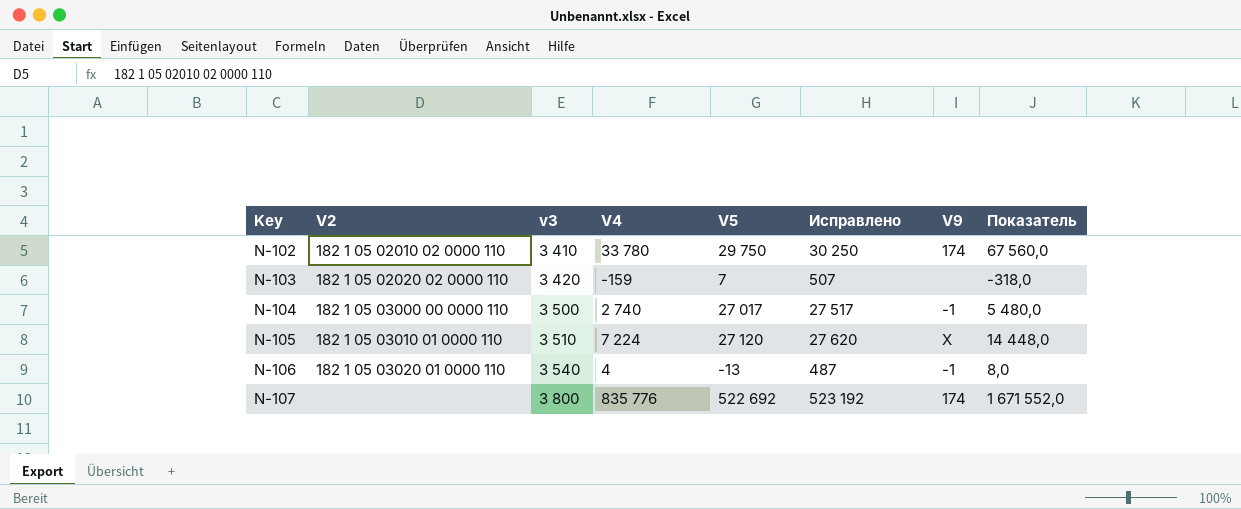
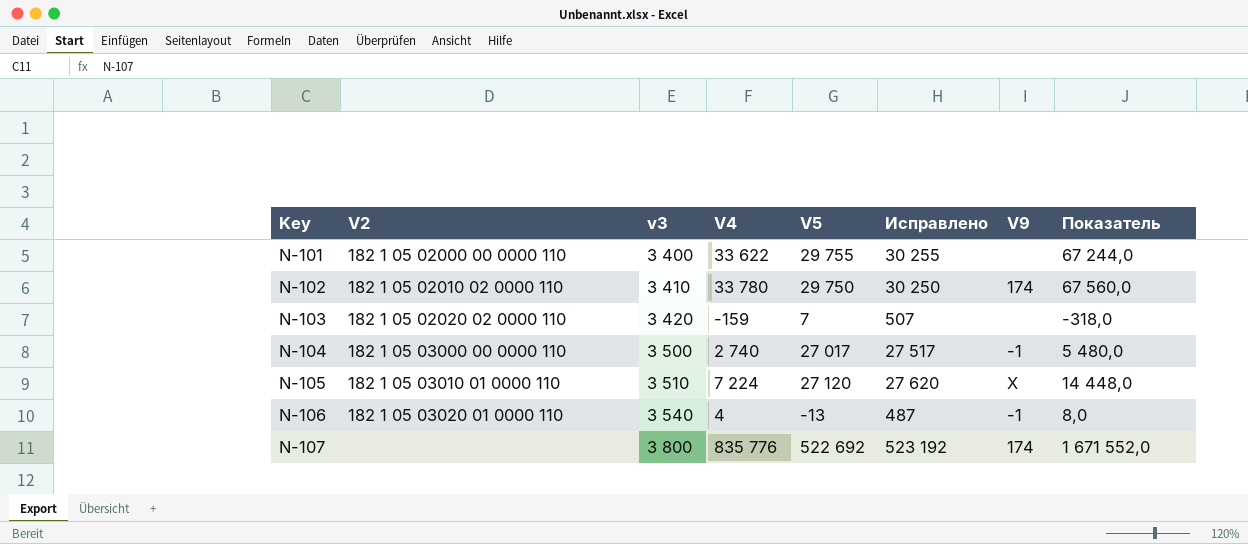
row N-101: none -> 182 1 05 02000 00 0000 110 | 3 400 | 33 622 | 29 755 | 30 255 | none | 67 244,0

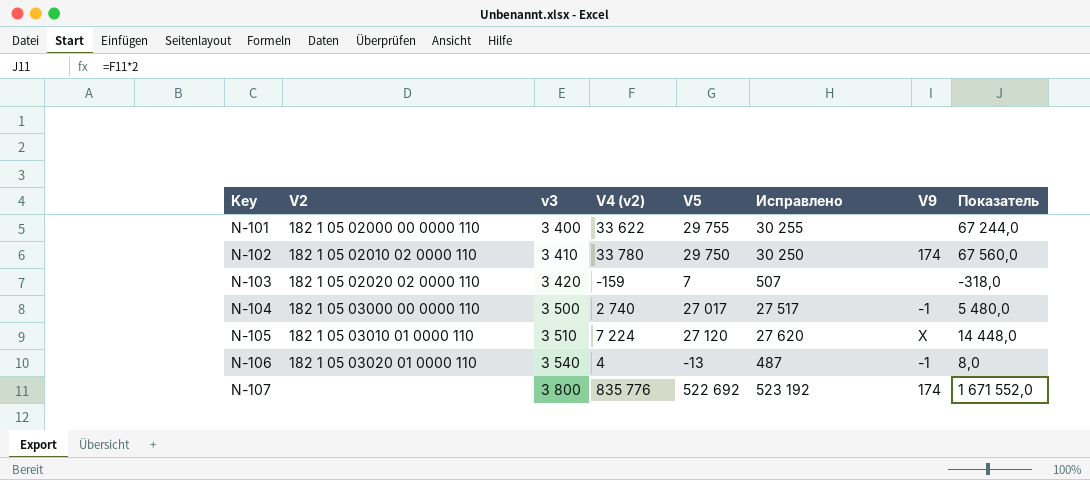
column name: V4 -> V4 (v2)

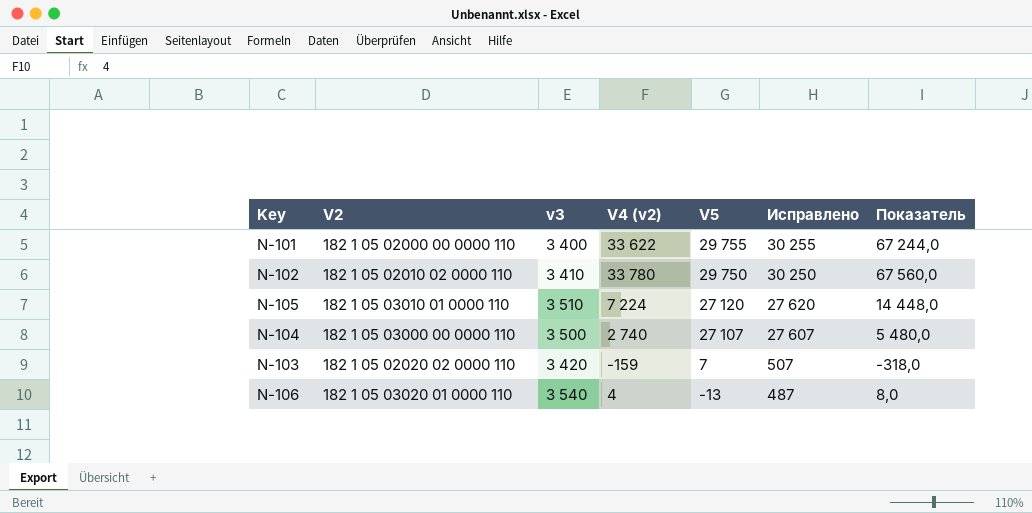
row order: Key ascending -> V5 descending
column V9 | position: 7 -> none
row N-107: none | 3 800 | 835 776 | 522 692 | 523 192 | 174 | 1 671 552,0 -> none
N-104 | V5: 27 017 -> 27 107
N-104 | Исправлено: 27 517 -> 27 607

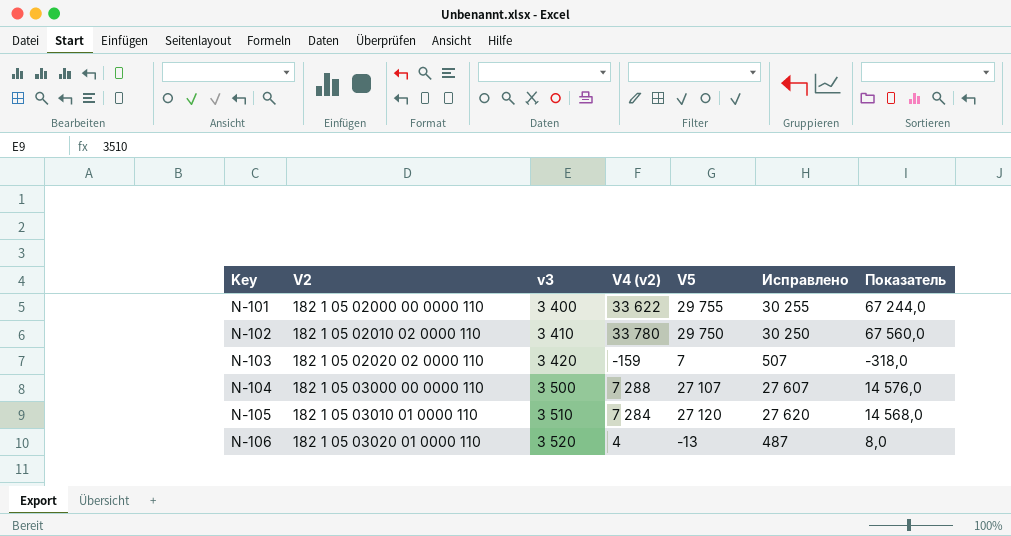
row order: V5 descending -> Key ascending
N-104 | V4 (v2): 2 740 -> 7 288
N-104 | Показатель: 5 480,0 -> 14 576,0
N-105 | V4 (v2): 7 224 -> 7 284
N-105 | Показатель: 14 448,0 -> 14 568,0
N-106 | v3: 3 540 -> 3 520

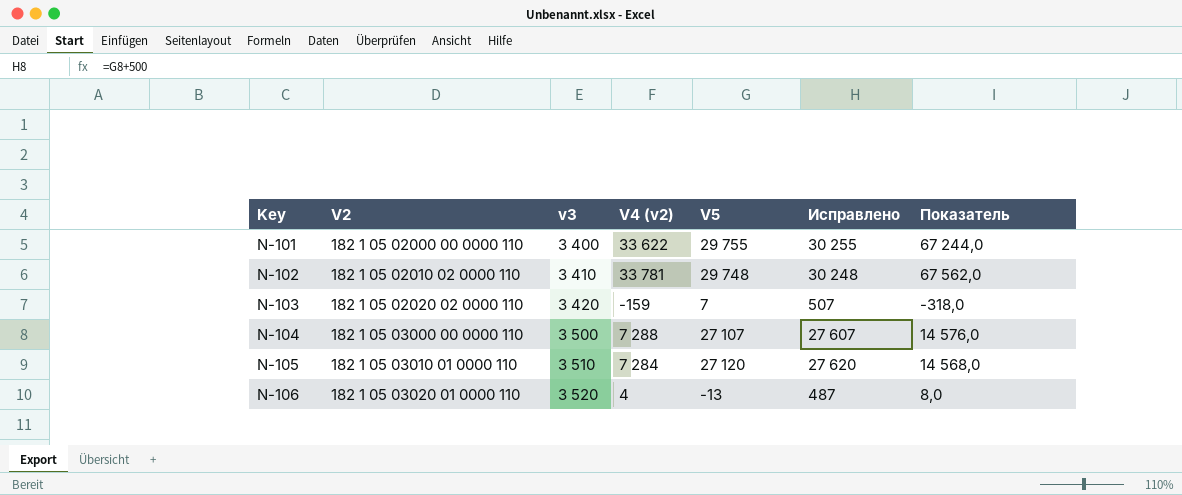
N-102 | V4 (v2): 33 780 -> 33 781
N-102 | V5: 29 750 -> 29 748
N-102 | Исправлено: 30 250 -> 30 248
N-102 | Показатель: 67 560,0 -> 67 562,0

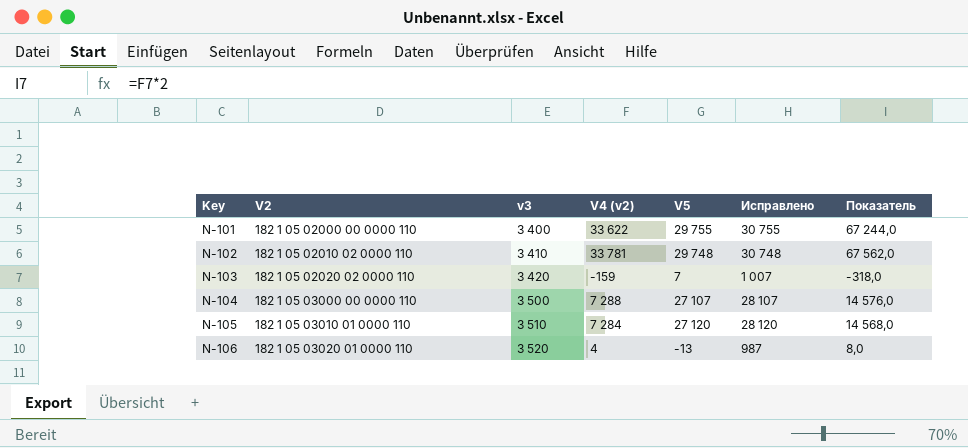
column Исправлено | formula: [V5] + 500 -> [V5] + 1000

